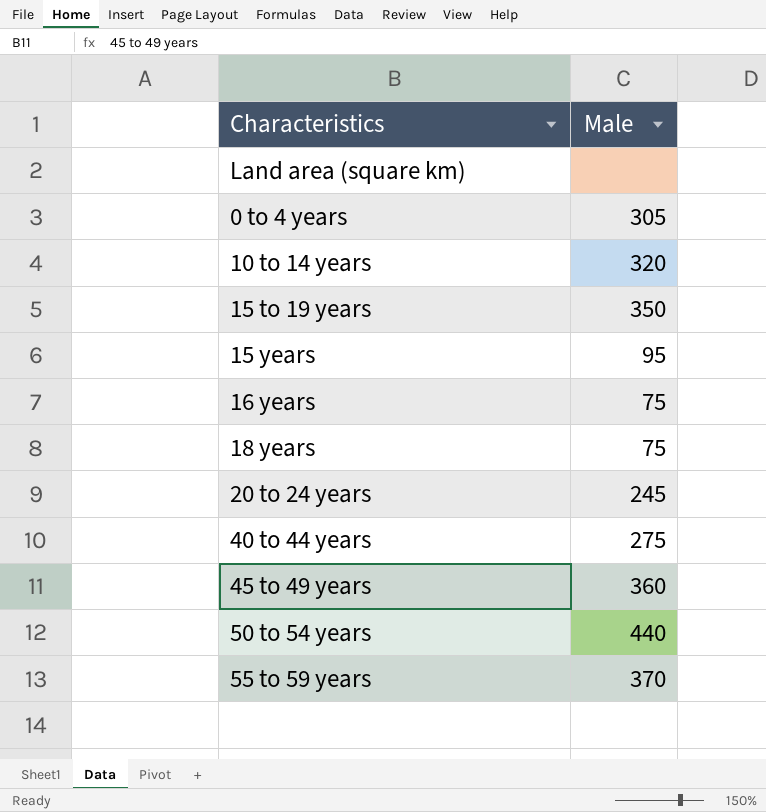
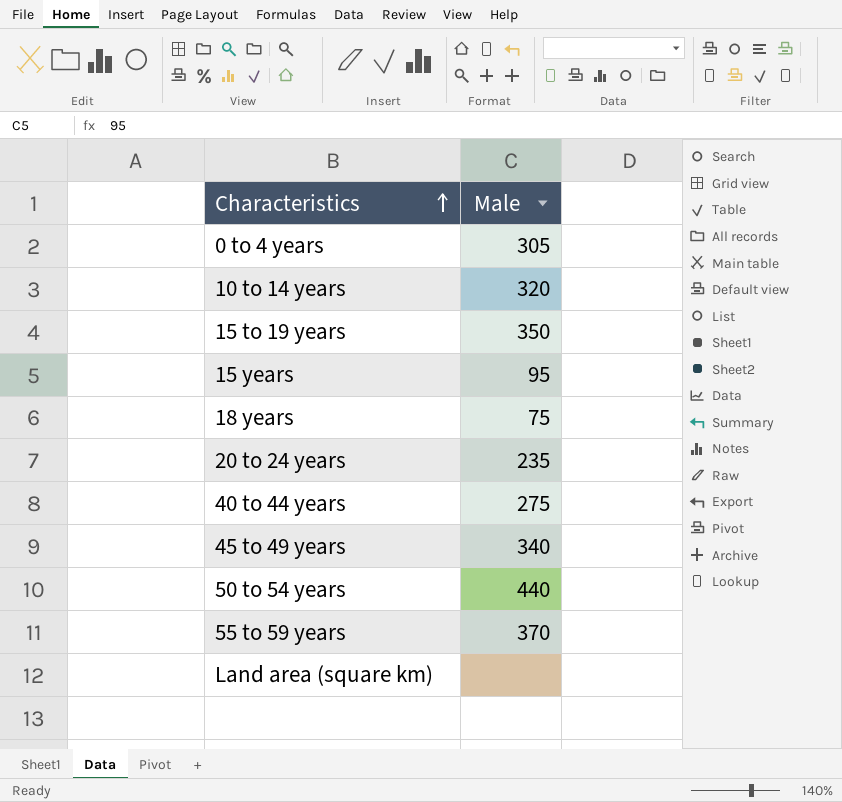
row order: none -> Characteristics ascending
row 16 years: 75 -> none
20 to 24 years | Male: 245 -> 235
45 to 49 years | Male: 360 -> 340

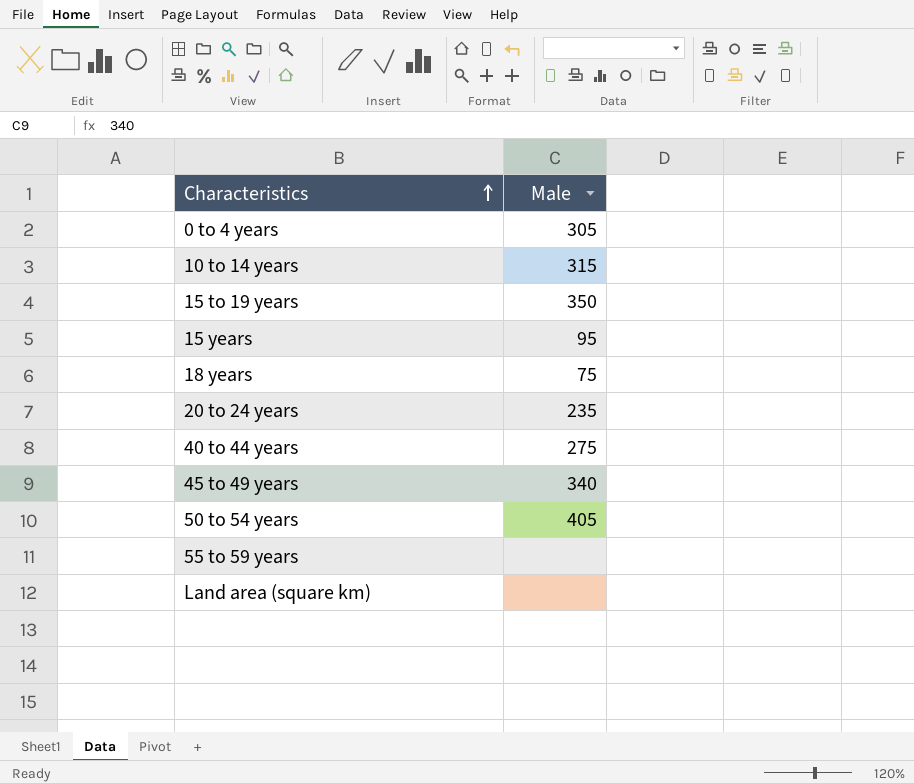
10 to 14 years | Male: 320 -> 315
50 to 54 years | Male: 440 -> 405
55 to 59 years | Male: 370 -> none

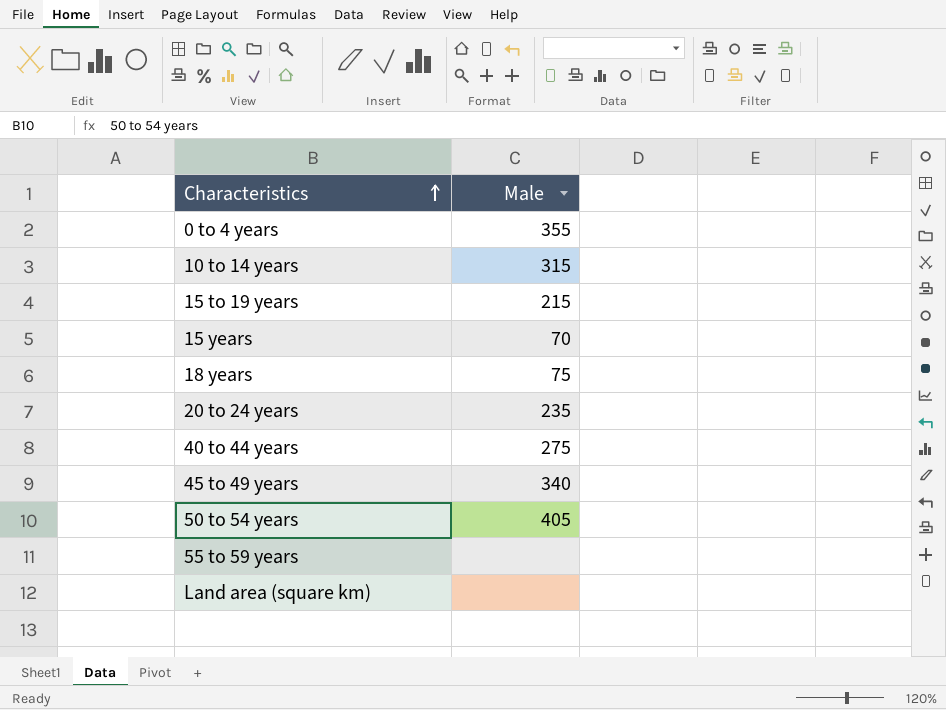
0 to 4 years | Male: 305 -> 355
15 to 19 years | Male: 350 -> 215
15 years | Male: 95 -> 70

